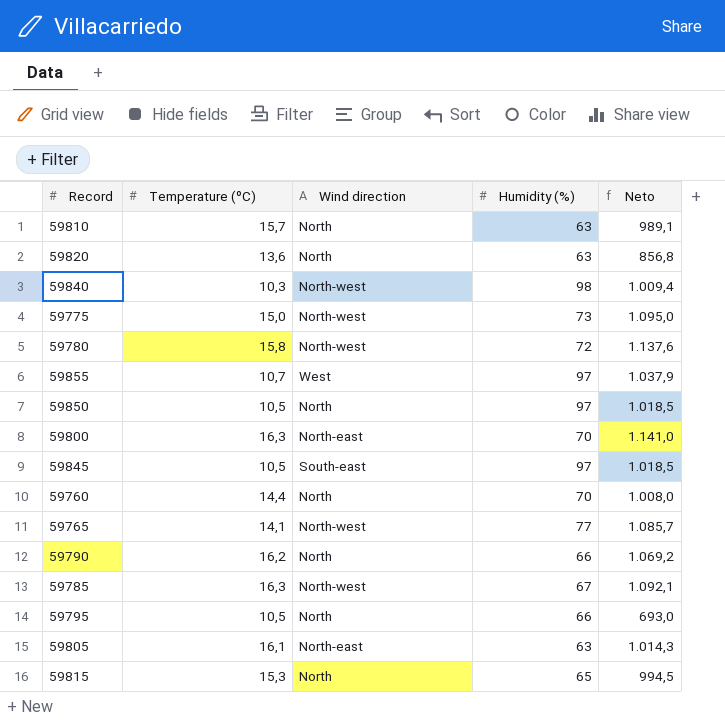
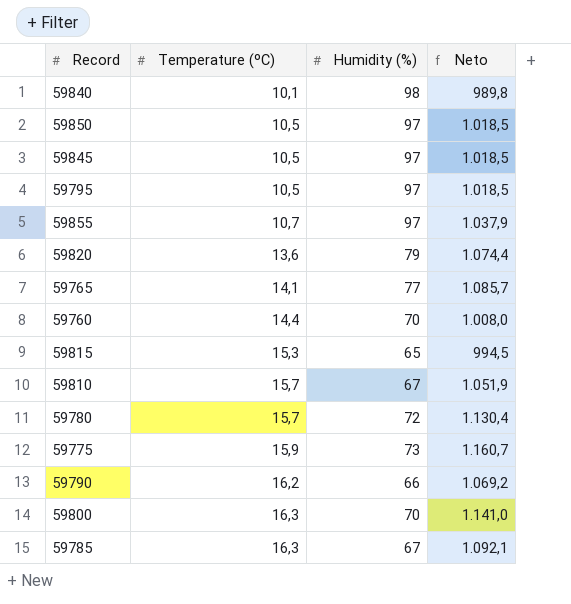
row order: none -> Temperature (ºC) ascending
column Wind direction | position: 3 -> none
row 59805: 16,1 | North-east | 63 | 1.014,3 -> none
59840 | Temperature (ºC): 10,3 -> 10,1
59840 | Neto: 1.009,4 -> 989,8
59795 | Humidity (%): 66 -> 97
59795 | Neto: 693,0 -> 1.018,5
59820 | Humidity (%): 63 -> 79
59820 | Neto: 856,8 -> 1.074,4
59810 | Humidity (%): 63 -> 67
59810 | Neto: 989,1 -> 1.051,9
59780 | Temperature (ºC): 15,8 -> 15,7
59780 | Neto: 1.137,6 -> 1.130,4
59775 | Temperature (ºC): 15,0 -> 15,9
59775 | Neto: 1.095,0 -> 1.160,7

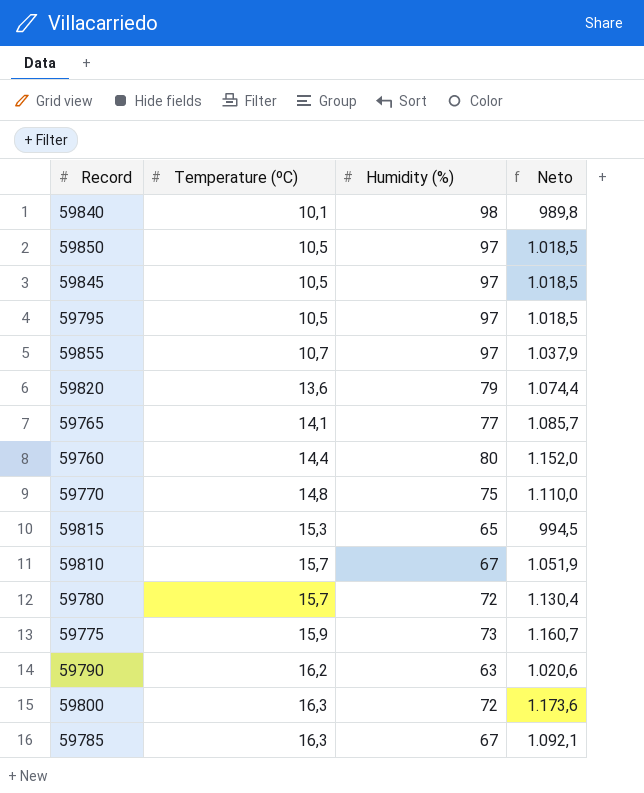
59760 | Humidity (%): 70 -> 80
59760 | Neto: 1.008,0 -> 1.152,0
row 59770: none -> 14,8 | 75 | 1.110,0
59790 | Humidity (%): 66 -> 63
59790 | Neto: 1.069,2 -> 1.020,6
59800 | Humidity (%): 70 -> 72
59800 | Neto: 1.141,0 -> 1.173,6

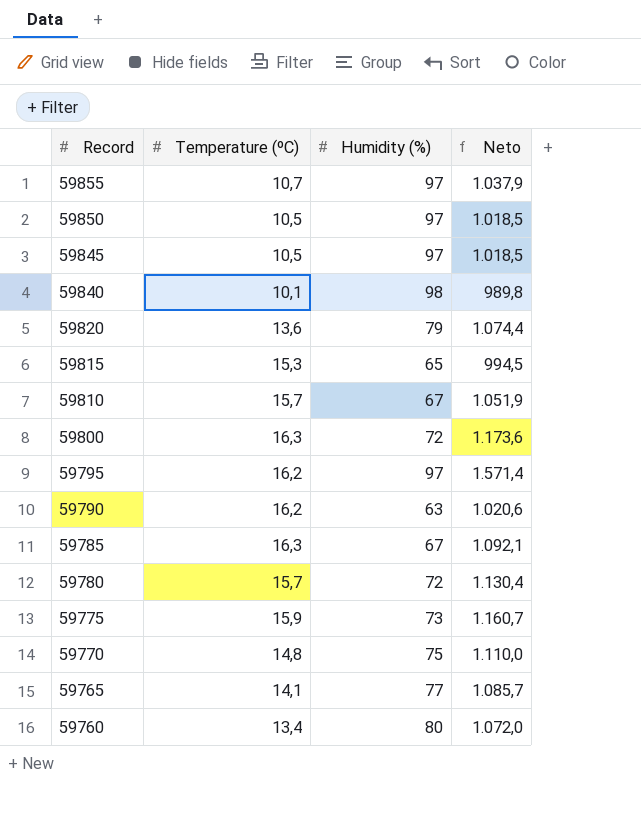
row order: Temperature (ºC) ascending -> Record descending
59795 | Temperature (ºC): 10,5 -> 16,2
59795 | Neto: 1.018,5 -> 1.571,4
59760 | Temperature (ºC): 14,4 -> 13,4
59760 | Neto: 1.152,0 -> 1.072,0

